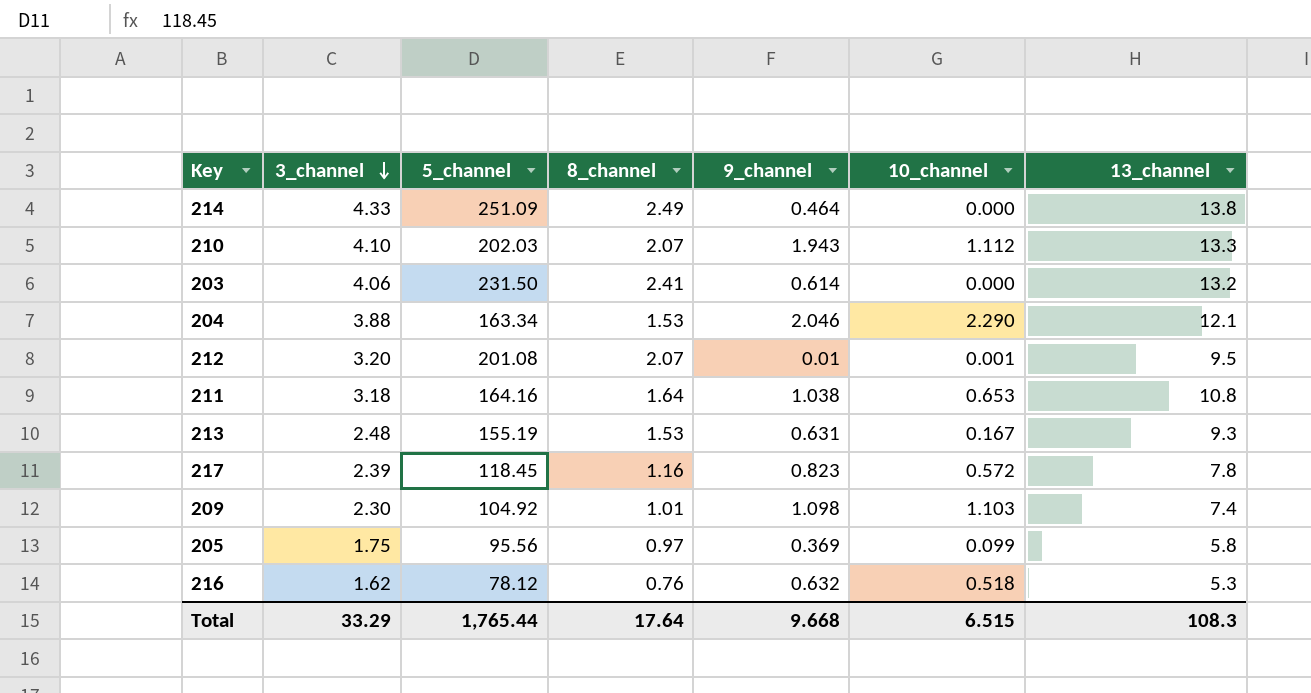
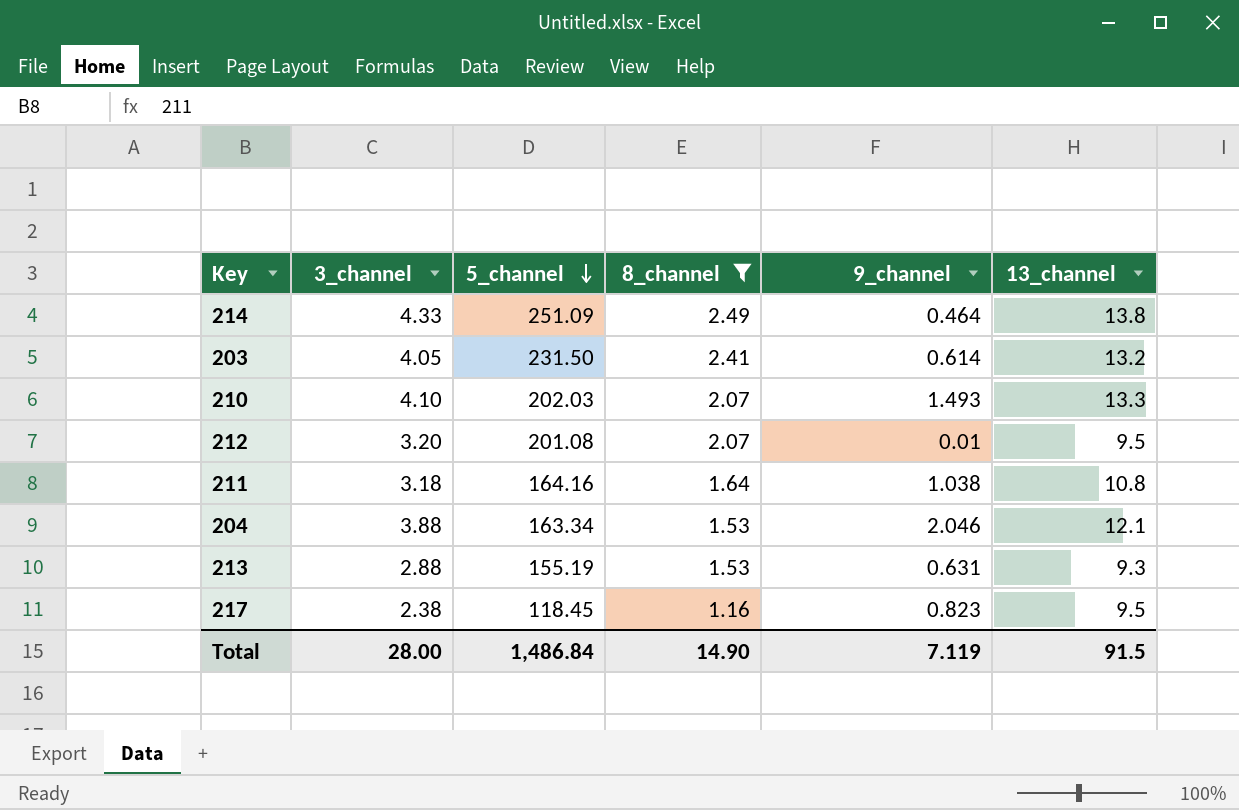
filter: none -> 8_channel >= 1.16
row order: 3_channel descending -> 5_channel descending
column 10_channel | position: 6 -> none
203 | 3_channel: 4.06 -> 4.05
210 | 9_channel: 1.943 -> 1.493
213 | 3_channel: 2.48 -> 2.88
217 | 3_channel: 2.39 -> 2.38
217 | 13_channel: 7.8 -> 9.5
Total | 3_channel: 33.29 -> 28.00
Total | 5_channel: 1,765.44 -> 1,486.84
Total | 8_channel: 17.64 -> 14.90
Total | 9_channel: 9.668 -> 7.119
Total | 13_channel: 108.3 -> 91.5

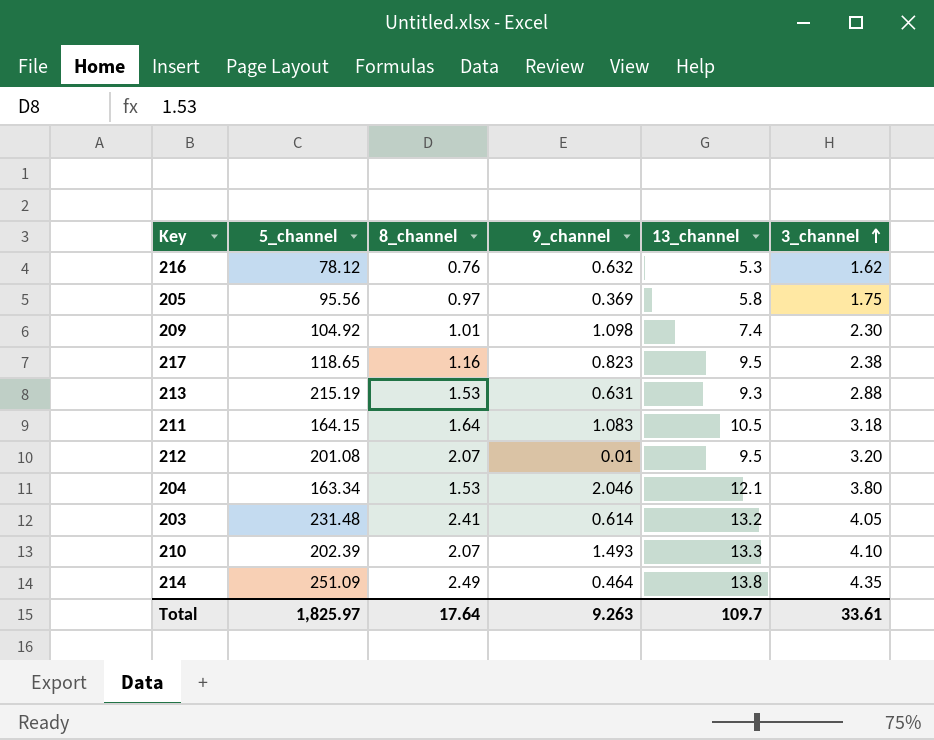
filter: 8_channel >= 1.16 -> none
row order: 5_channel descending -> 3_channel ascending
column 3_channel | position: 2 -> 6
217 | 5_channel: 118.45 -> 118.65
213 | 5_channel: 155.19 -> 215.19
211 | 5_channel: 164.16 -> 164.15
211 | 9_channel: 1.038 -> 1.083
211 | 13_channel: 10.8 -> 10.5
204 | 3_channel: 3.88 -> 3.80
203 | 5_channel: 231.50 -> 231.48
210 | 5_channel: 202.03 -> 202.39
214 | 3_channel: 4.33 -> 4.35
Total | 5_channel: 1,486.84 -> 1,825.97
Total | 8_channel: 14.90 -> 17.64
Total | 9_channel: 7.119 -> 9.263
Total | 13_channel: 91.5 -> 109.7
Total | 3_channel: 28.00 -> 33.61

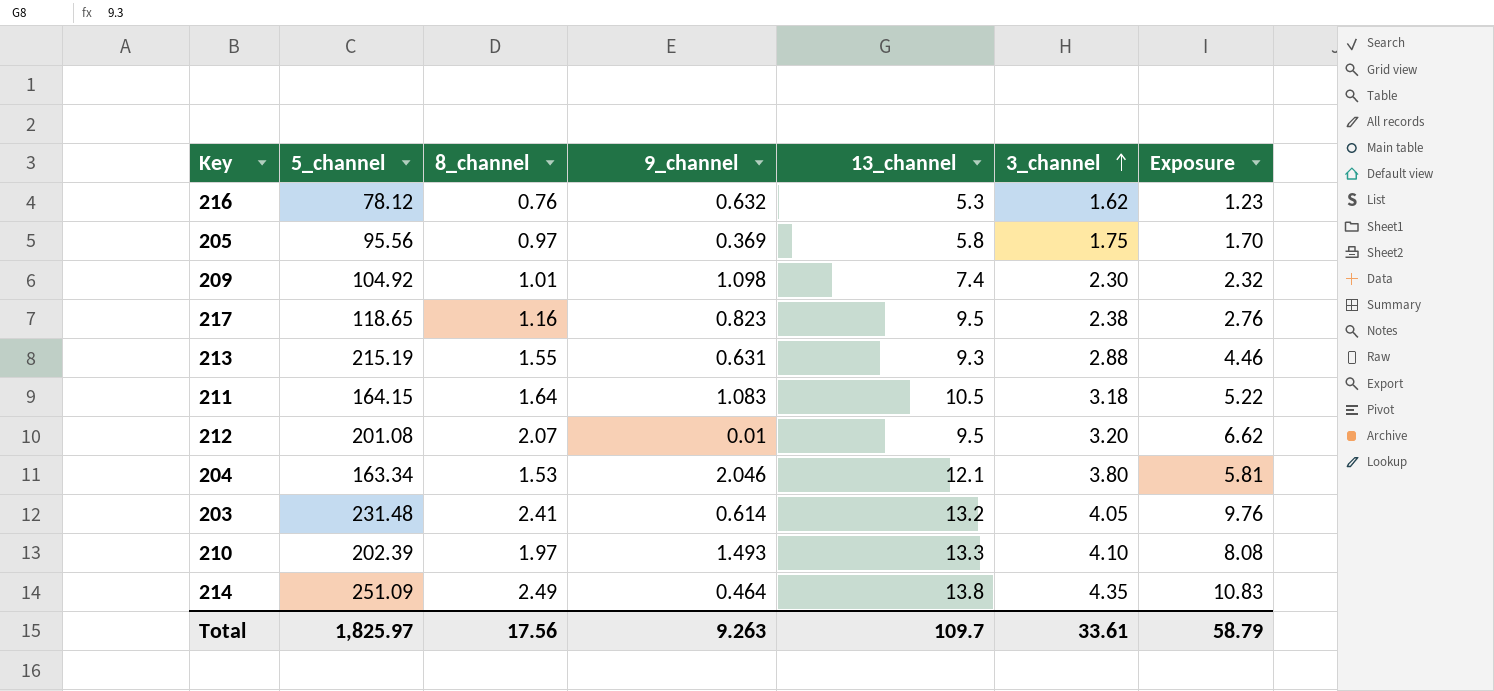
column Exposure | formula: none -> [8_channel] * [3_channel]
213 | 8_channel: 1.53 -> 1.55
210 | 8_channel: 2.07 -> 1.97
Total | 8_channel: 17.64 -> 17.56

